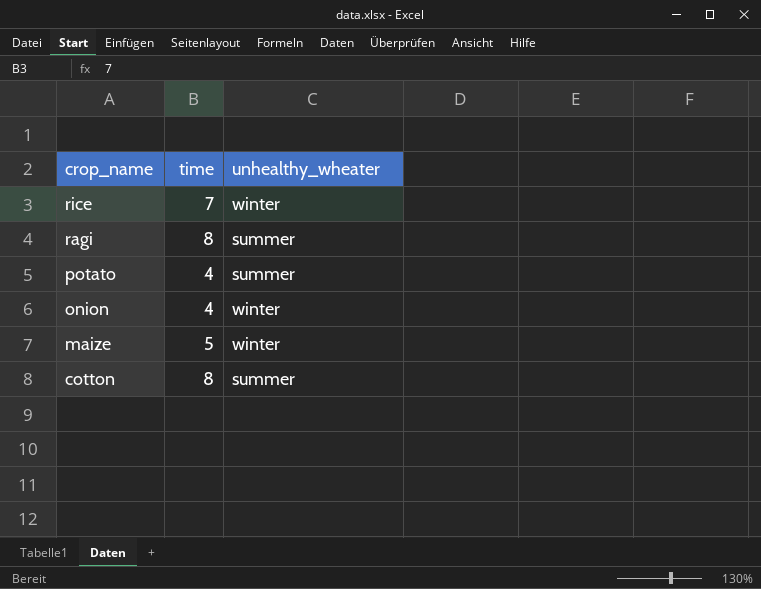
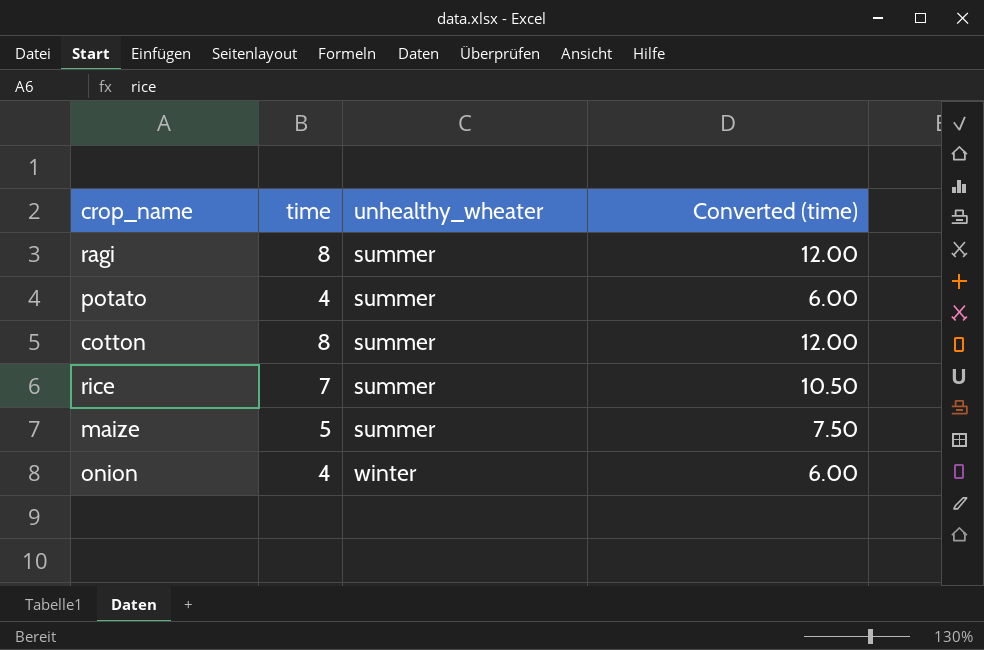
row order: crop_name descending -> unhealthy_wheater ascending
column Converted (time) | formula: none -> [time] * 1.5
rice | unhealthy_wheater: winter -> summer
maize | unhealthy_wheater: winter -> summer

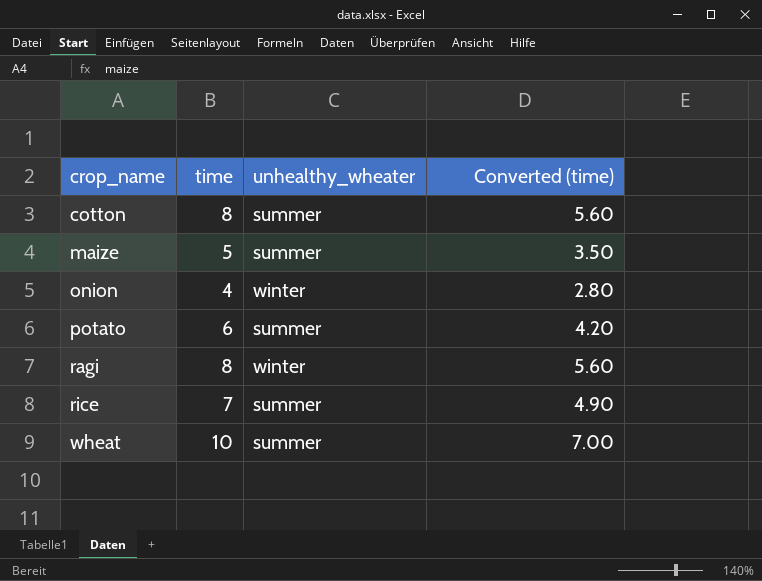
row order: unhealthy_wheater ascending -> crop_name ascending
column Converted (time) | formula: [time] * 1.5 -> [time] * 0.7
potato | time: 4 -> 6
ragi | unhealthy_wheater: summer -> winter
row wheat: none -> 10 | summer | 7.00

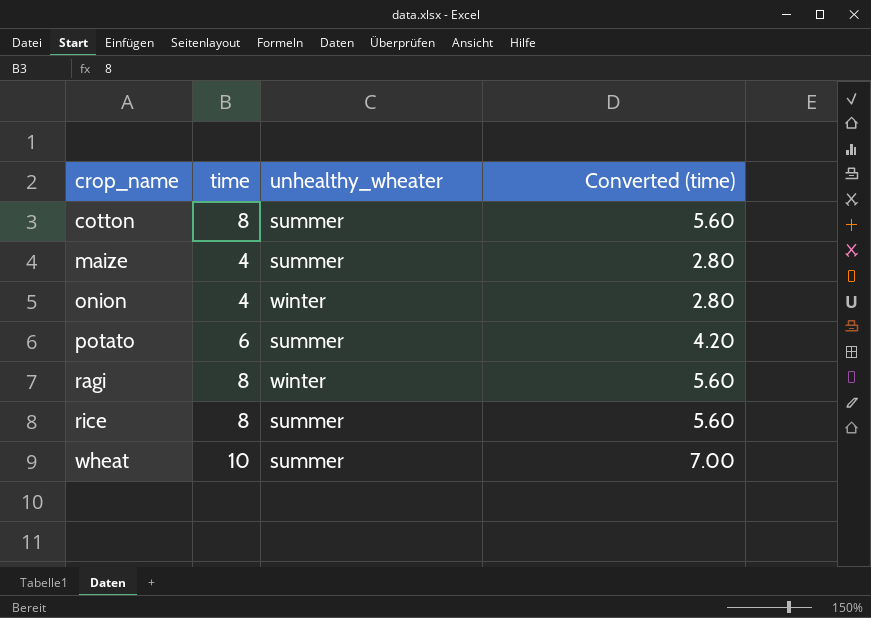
maize | time: 5 -> 4
maize | Converted (time): 3.50 -> 2.80
rice | time: 7 -> 8
rice | Converted (time): 4.90 -> 5.60

